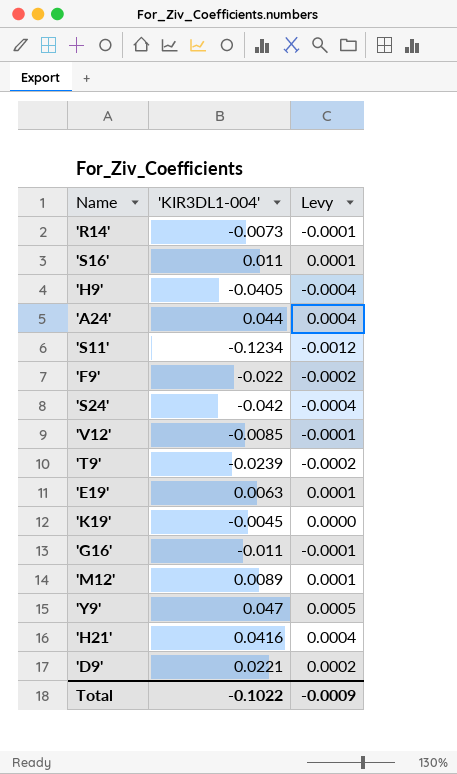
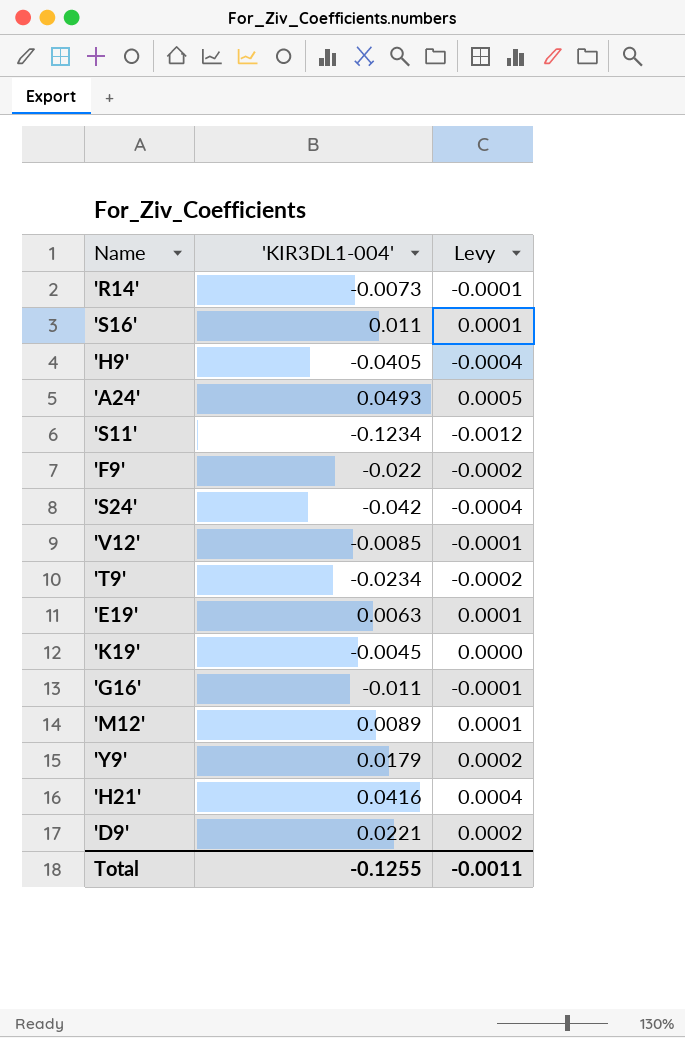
'A24' | 'KIR3DL1-004': 0.044 -> 0.0493
'A24' | Levy: 0.0004 -> 0.0005
'T9' | 'KIR3DL1-004': -0.0239 -> -0.0234
'Y9' | 'KIR3DL1-004': 0.047 -> 0.0179
'Y9' | Levy: 0.0005 -> 0.0002
Total | 'KIR3DL1-004': -0.1022 -> -0.1255
Total | Levy: -0.0009 -> -0.0011

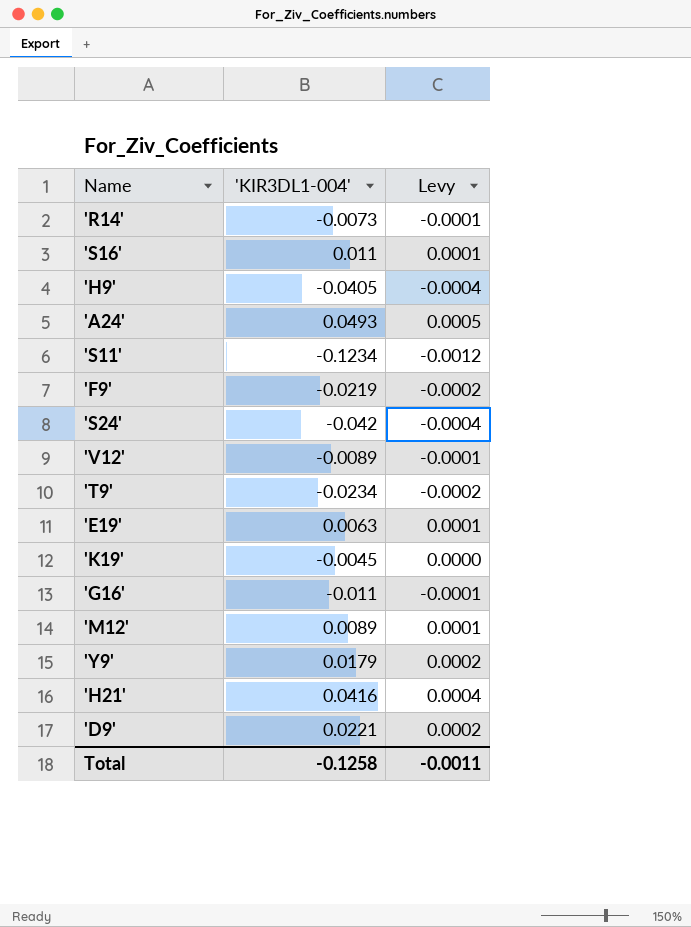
'F9' | 'KIR3DL1-004': -0.022 -> -0.0219
'V12' | 'KIR3DL1-004': -0.0085 -> -0.0089
Total | 'KIR3DL1-004': -0.1255 -> -0.1258

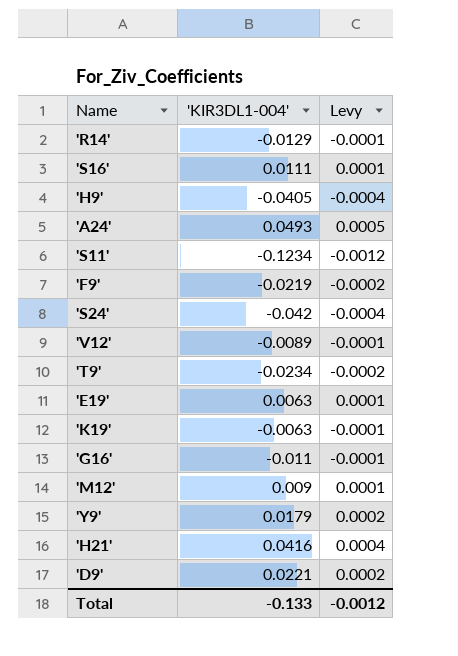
'R14' | 'KIR3DL1-004': -0.0073 -> -0.0129
'S16' | 'KIR3DL1-004': 0.011 -> 0.0111
'K19' | 'KIR3DL1-004': -0.0045 -> -0.0063
'K19' | Levy: 0.0000 -> -0.0001
'M12' | 'KIR3DL1-004': 0.0089 -> 0.009
Total | 'KIR3DL1-004': -0.1258 -> -0.133
Total | Levy: -0.0011 -> -0.0012

